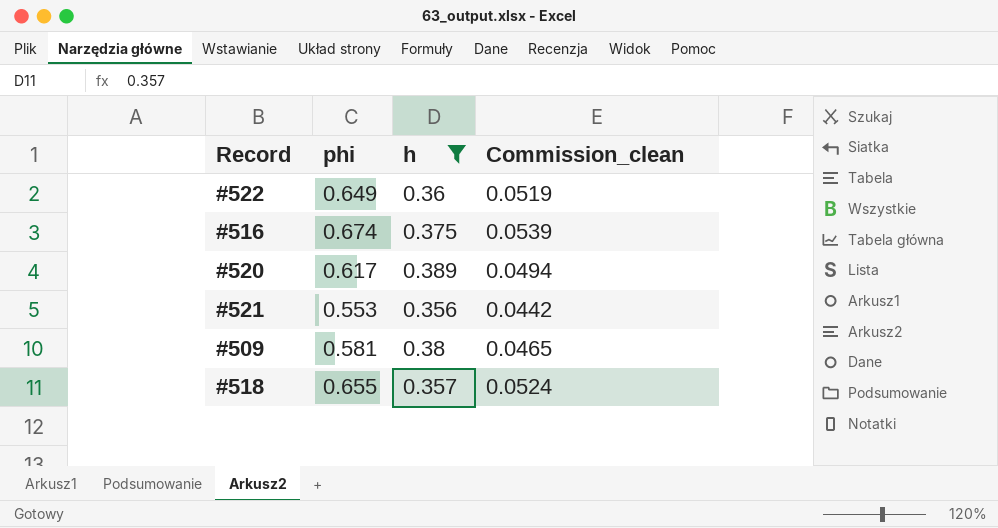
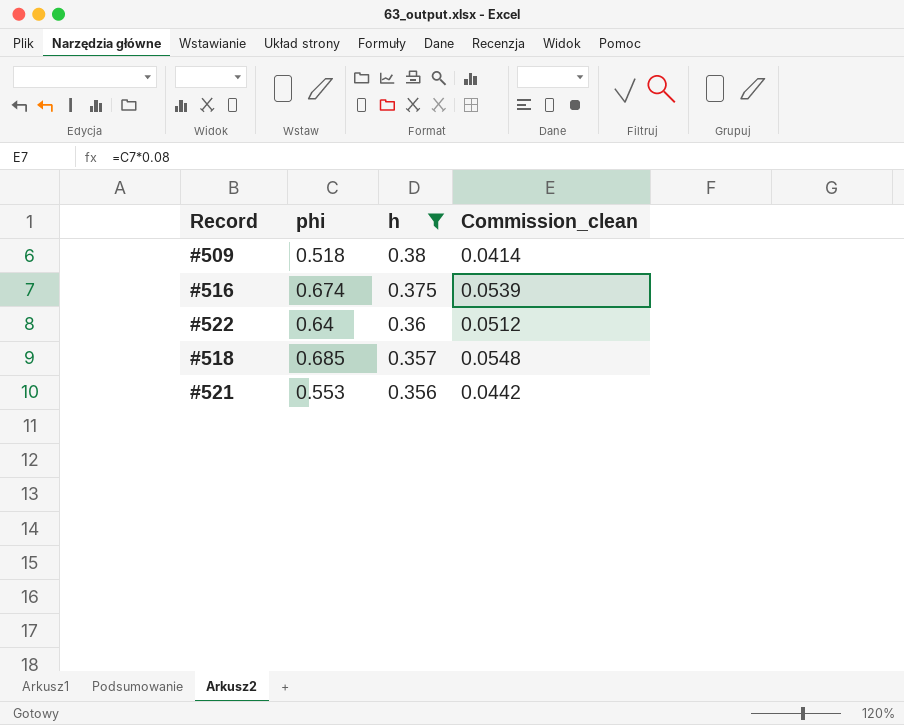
row order: none -> h descending
row #520: 0.617 | 0.389 | 0.0494 -> none
#509 | phi: 0.581 -> 0.518
#509 | Commission_clean: 0.0465 -> 0.0414
#522 | phi: 0.649 -> 0.64
#522 | Commission_clean: 0.0519 -> 0.0512
#518 | phi: 0.655 -> 0.685
#518 | Commission_clean: 0.0524 -> 0.0548

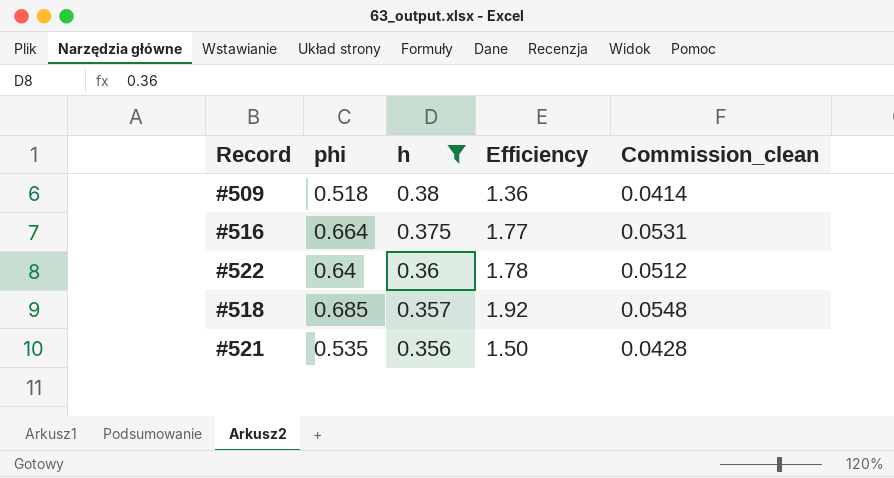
column Efficiency | formula: none -> [phi] / [h]
#516 | phi: 0.674 -> 0.664
#516 | Commission_clean: 0.0539 -> 0.0531
#521 | phi: 0.553 -> 0.535
#521 | Commission_clean: 0.0442 -> 0.0428

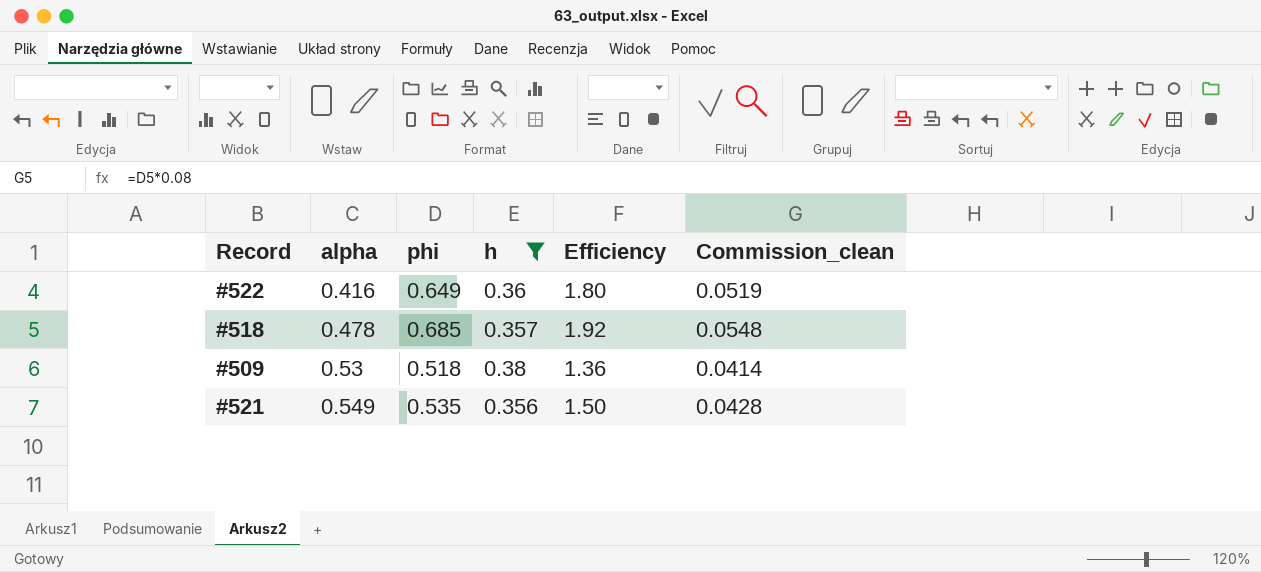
row order: h descending -> alpha ascending
column alpha | position: none -> 2
row #516: 0.664 | 0.375 | 1.77 | 0.0531 -> none
#522 | phi: 0.64 -> 0.649
#522 | Efficiency: 1.78 -> 1.80
#522 | Commission_clean: 0.0512 -> 0.0519

